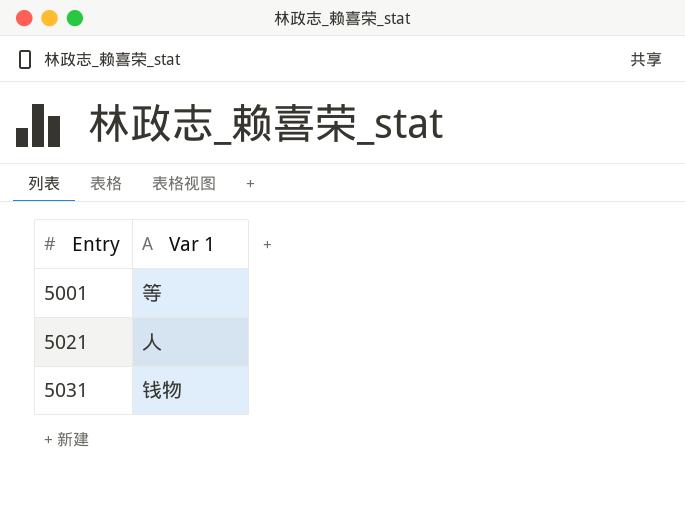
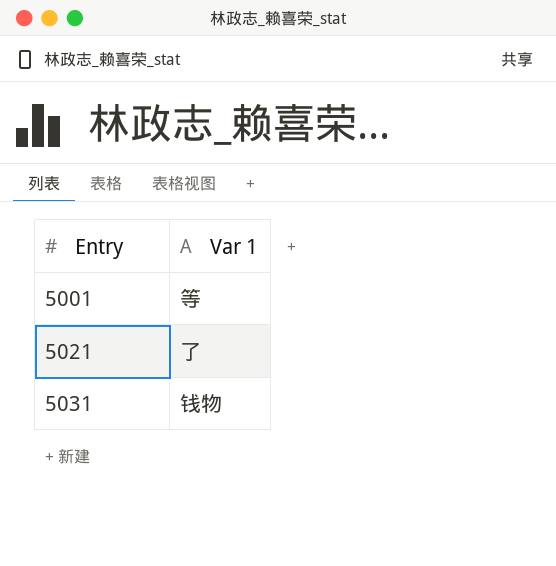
5021 | Var 1: 人 -> 了

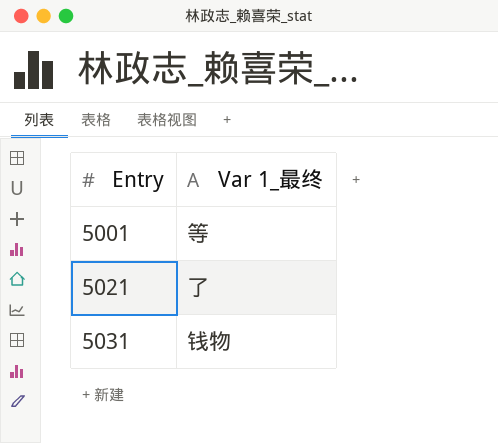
column name: Var 1 -> Var 1_最终

